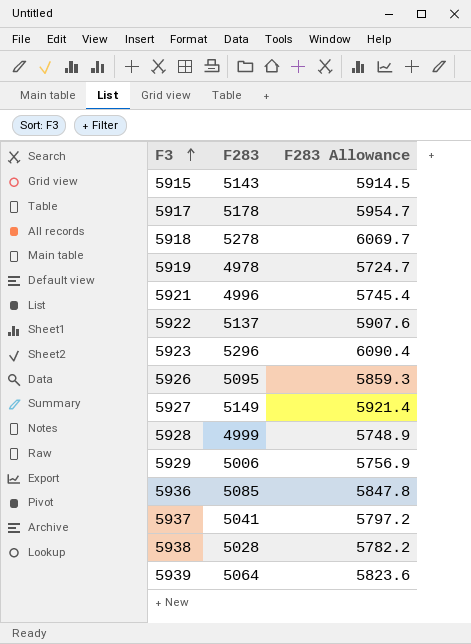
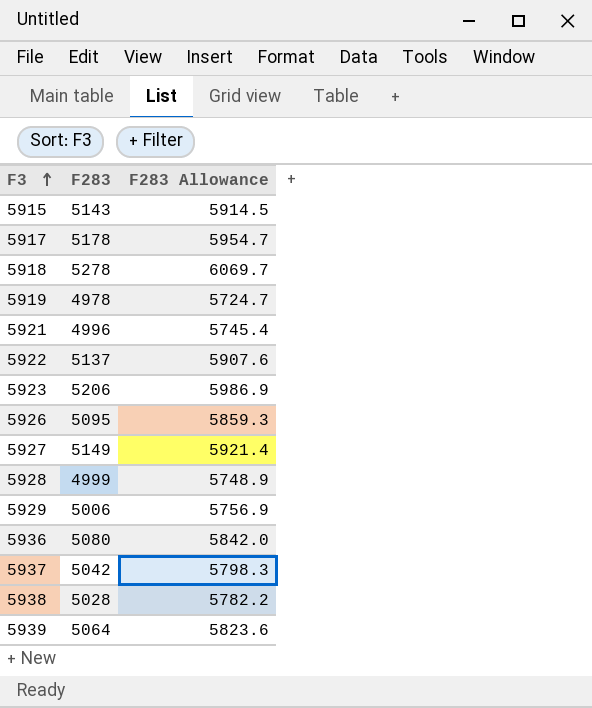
5923 | F283: 5296 -> 5206
5923 | F283 Allowance: 6090.4 -> 5986.9
5936 | F283: 5085 -> 5080
5936 | F283 Allowance: 5847.8 -> 5842.0
5937 | F283: 5041 -> 5042
5937 | F283 Allowance: 5797.2 -> 5798.3

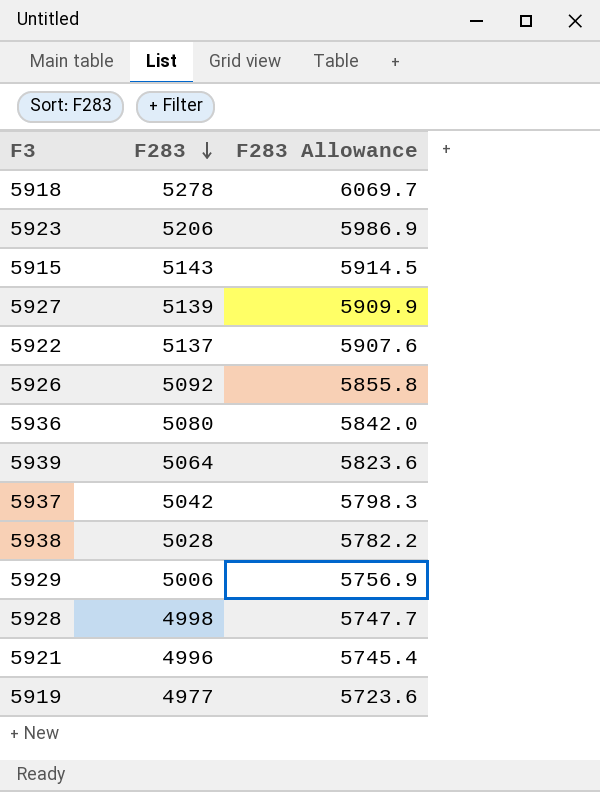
row order: F3 ascending -> F283 descending
row 5917: 5178 | 5954.7 -> none
5927 | F283: 5149 -> 5139
5927 | F283 Allowance: 5921.4 -> 5909.9
5926 | F283: 5095 -> 5092
5926 | F283 Allowance: 5859.3 -> 5855.8
5928 | F283: 4999 -> 4998
5928 | F283 Allowance: 5748.9 -> 5747.7
5919 | F283: 4978 -> 4977
5919 | F283 Allowance: 5724.7 -> 5723.6

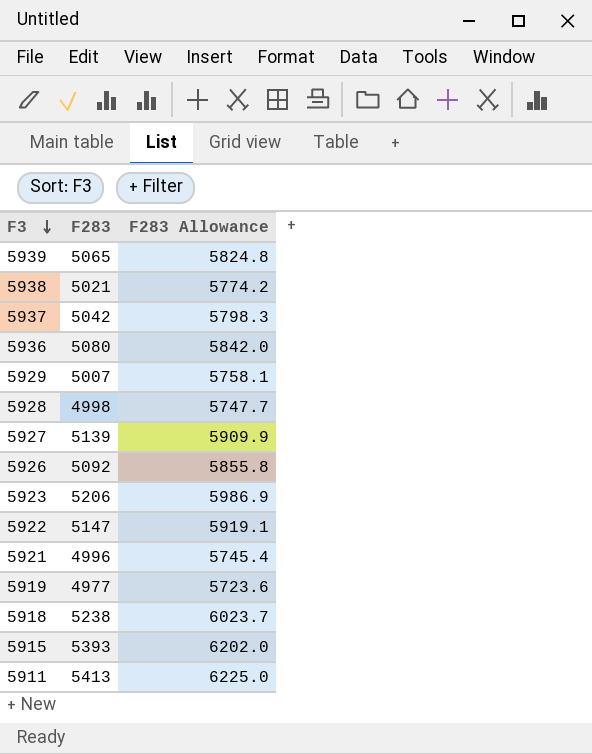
row order: F283 descending -> F3 descending
5939 | F283: 5064 -> 5065
5939 | F283 Allowance: 5823.6 -> 5824.8
5938 | F283: 5028 -> 5021
5938 | F283 Allowance: 5782.2 -> 5774.2
5929 | F283: 5006 -> 5007
5929 | F283 Allowance: 5756.9 -> 5758.1
5922 | F283: 5137 -> 5147
5922 | F283 Allowance: 5907.6 -> 5919.1
5918 | F283: 5278 -> 5238
5918 | F283 Allowance: 6069.7 -> 6023.7
5915 | F283: 5143 -> 5393
5915 | F283 Allowance: 5914.5 -> 6202.0
row 5911: none -> 5413 | 6225.0

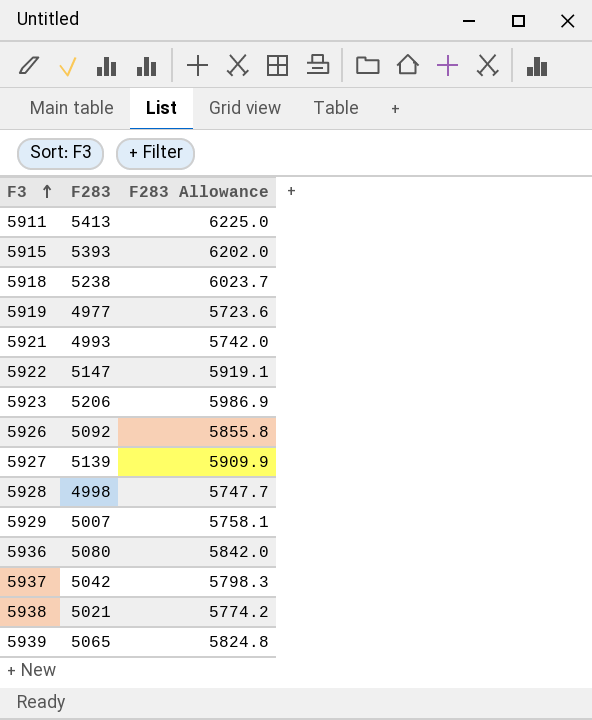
row order: F3 descending -> F3 ascending
5921 | F283: 4996 -> 4993
5921 | F283 Allowance: 5745.4 -> 5742.0

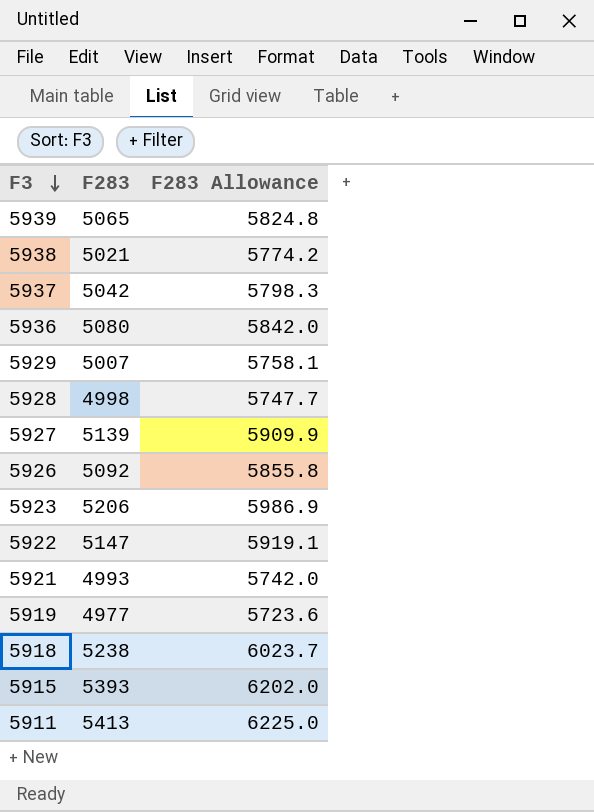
row order: F3 ascending -> F3 descending

